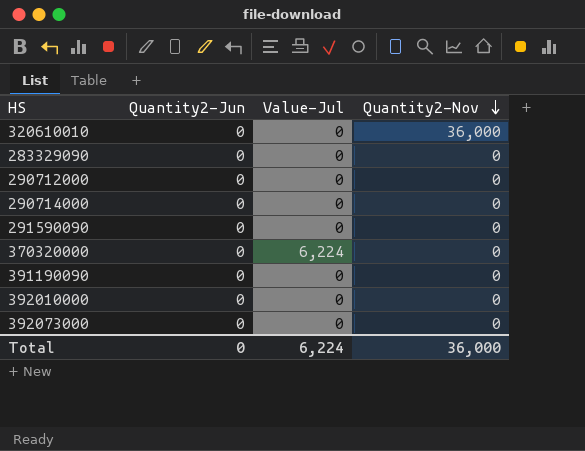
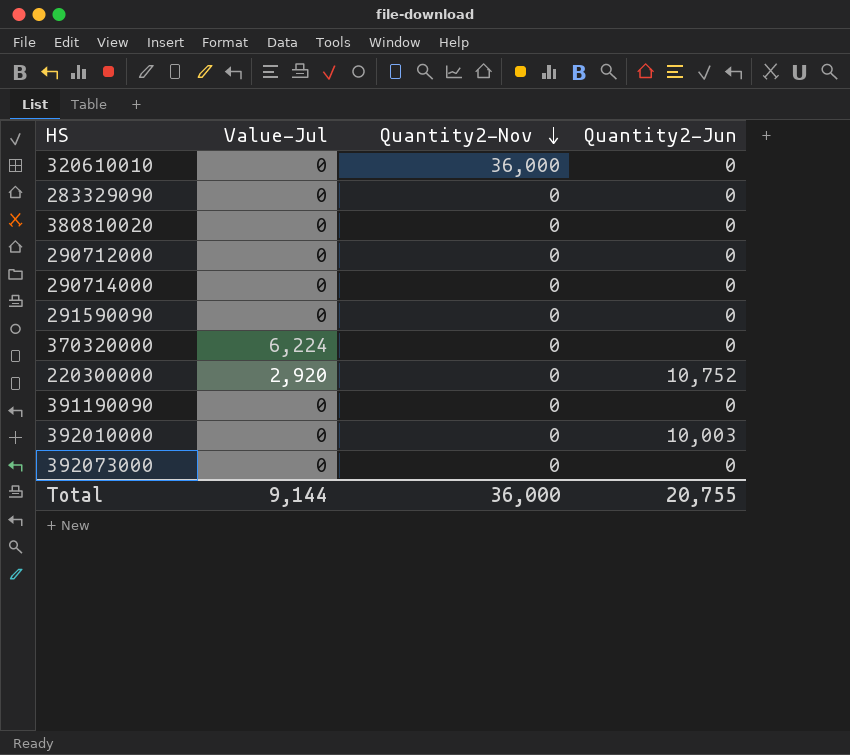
column Quantity2-Jun | position: 2 -> 4
row 380810020: none -> 0 | 0 | 0
row 220300000: none -> 2,920 | 0 | 10,752
392010000 | Quantity2-Jun: 0 -> 10,003
Total | Value-Jul: 6,224 -> 9,144
Total | Quantity2-Jun: 0 -> 20,755

